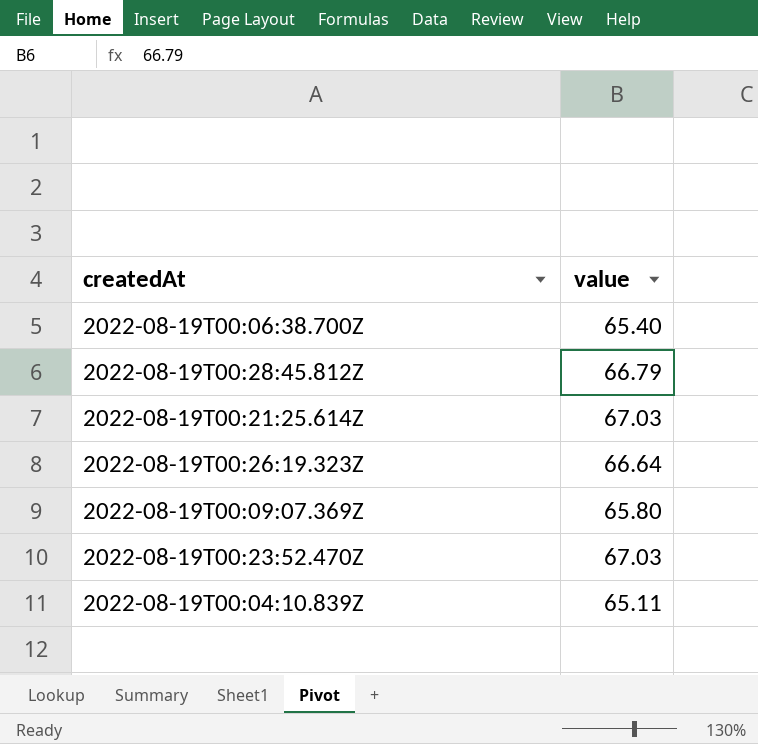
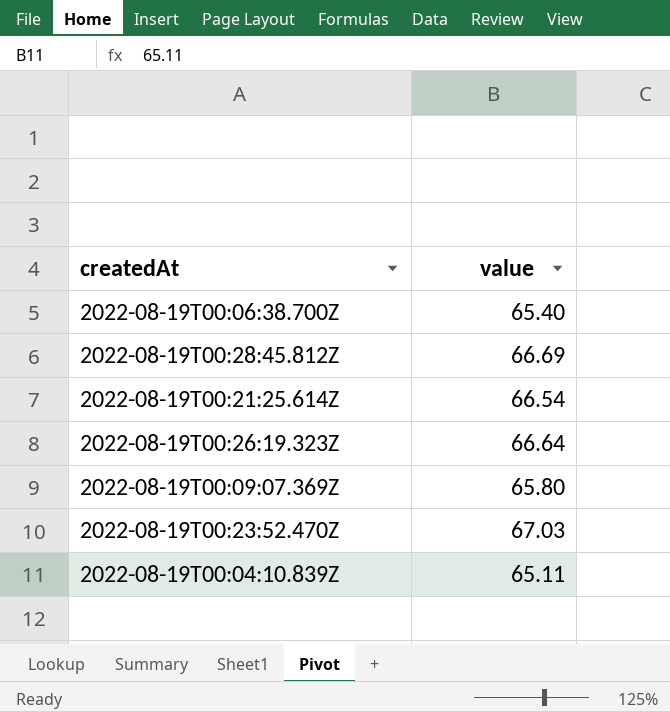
2022-08-19T00:28:45.812Z | value: 66.79 -> 66.69
2022-08-19T00:21:25.614Z | value: 67.03 -> 66.54

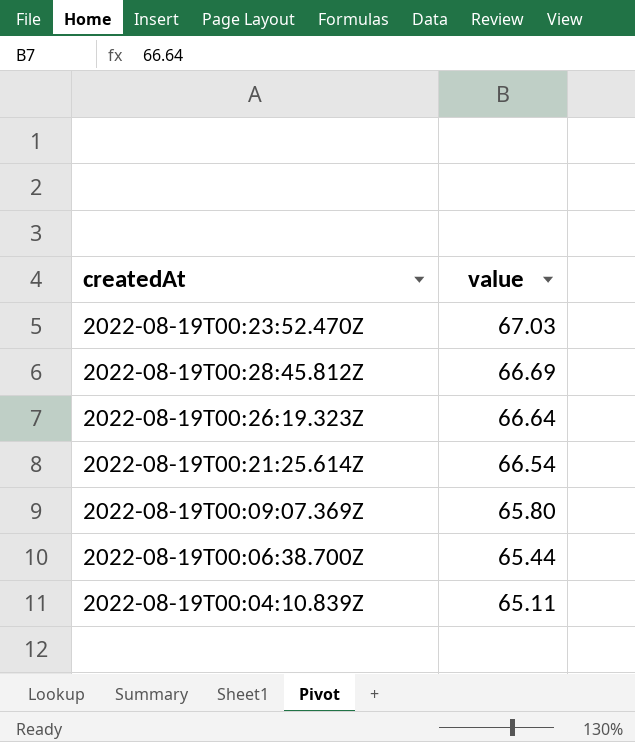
row order: none -> value descending
2022-08-19T00:06:38.700Z | value: 65.40 -> 65.44

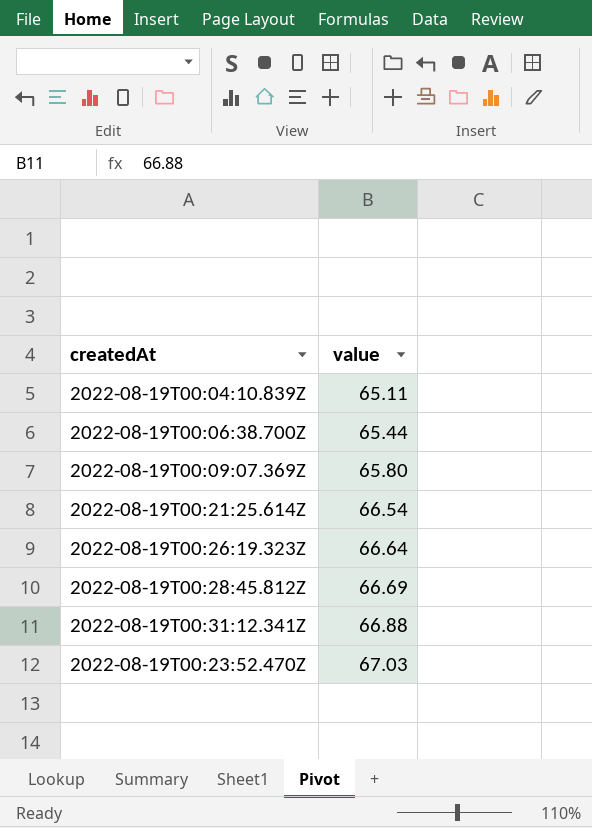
row order: value descending -> value ascending
row 2022-08-19T00:31:12.341Z: none -> 66.88

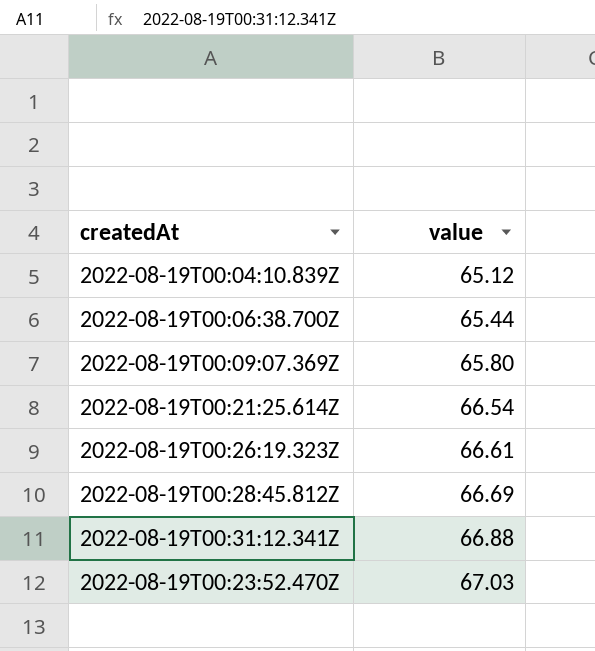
2022-08-19T00:04:10.839Z | value: 65.11 -> 65.12
2022-08-19T00:26:19.323Z | value: 66.64 -> 66.61

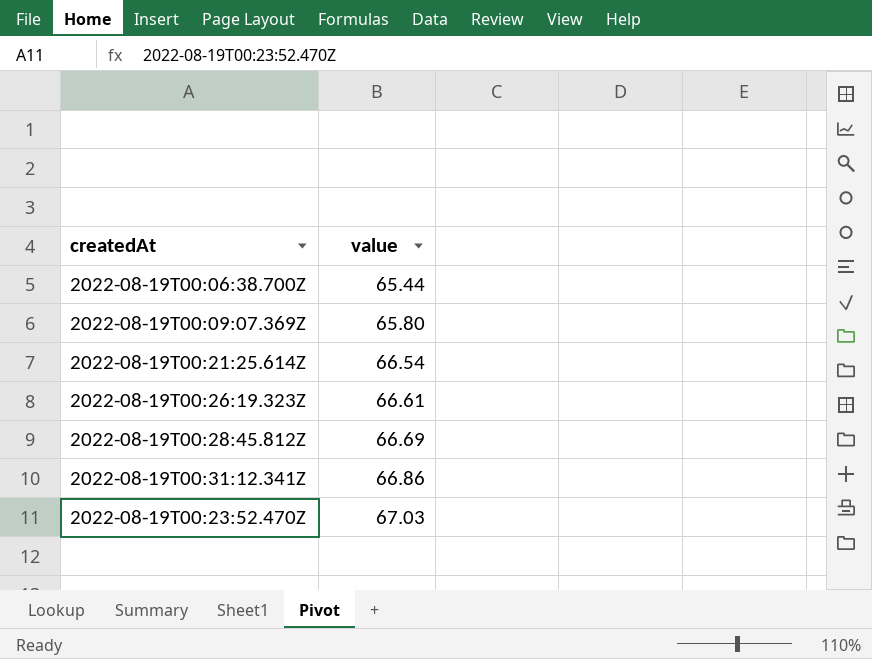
row 2022-08-19T00:04:10.839Z: 65.12 -> none
2022-08-19T00:31:12.341Z | value: 66.88 -> 66.86

